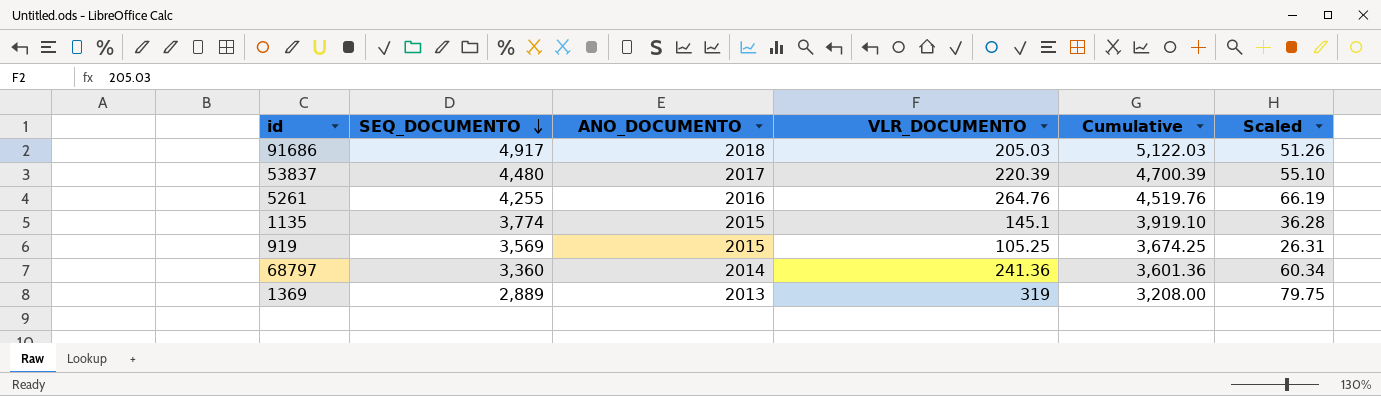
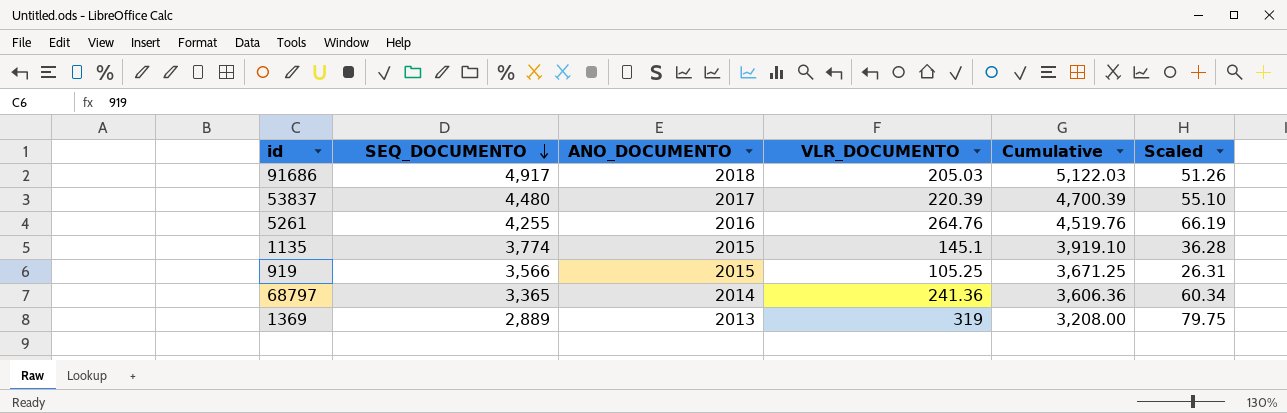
919 | SEQ_DOCUMENTO: 3,569 -> 3,566
919 | Cumulative: 3,674.25 -> 3,671.25
68797 | SEQ_DOCUMENTO: 3,360 -> 3,365
68797 | Cumulative: 3,601.36 -> 3,606.36

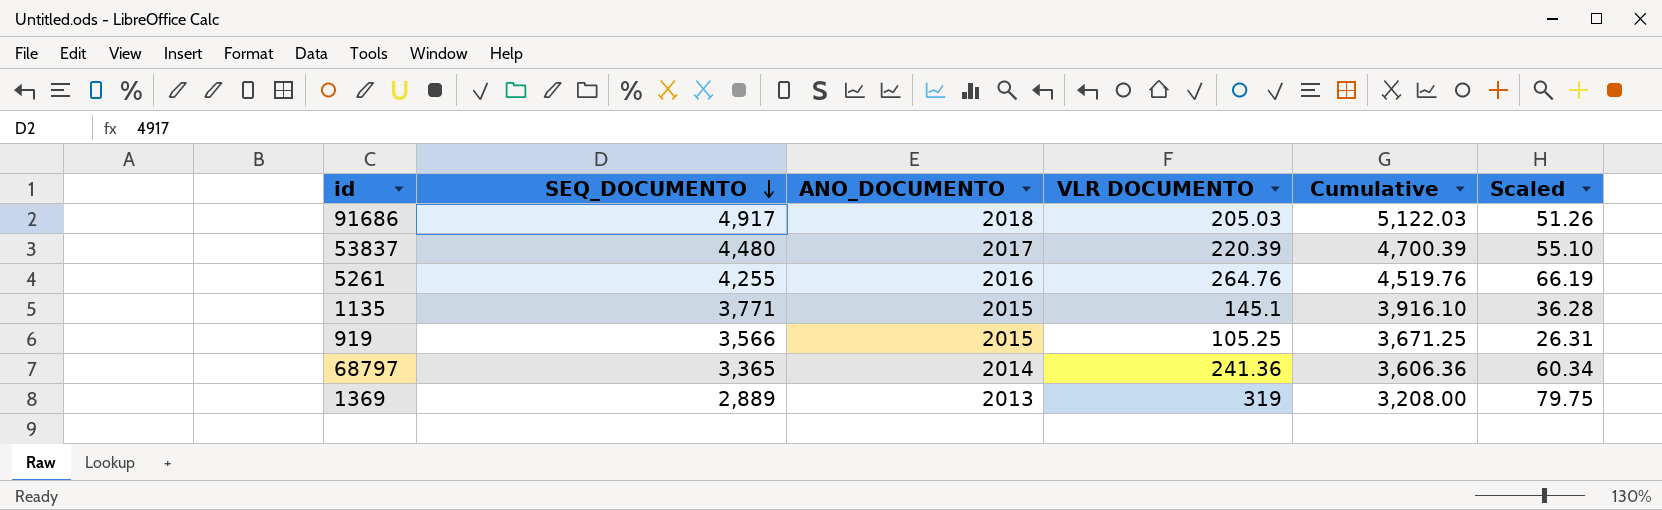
column name: VLR_DOCUMENTO -> VLR DOCUMENTO
1135 | SEQ_DOCUMENTO: 3,774 -> 3,771
1135 | Cumulative: 3,919.10 -> 3,916.10

